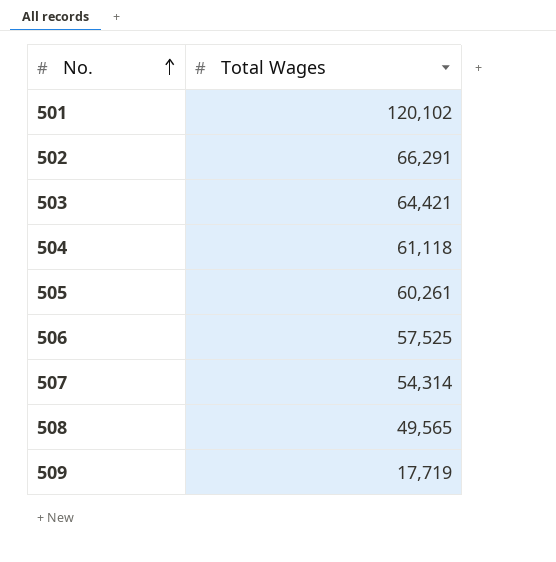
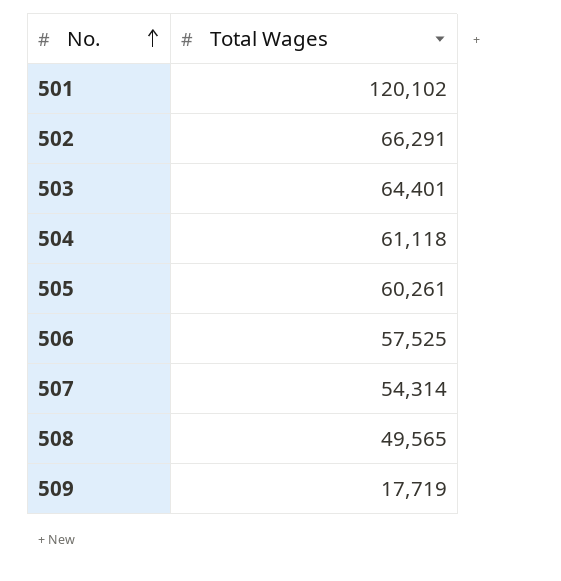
503 | Total Wages: 64,421 -> 64,401

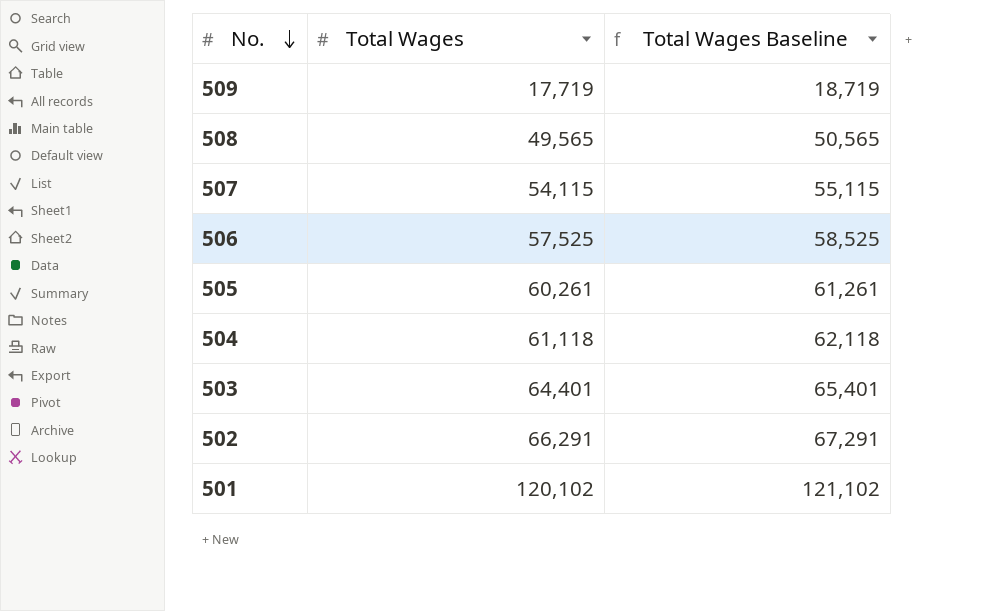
row order: No. ascending -> No. descending
column Total Wages Baseline | formula: none -> [Total Wages] + 1000
507 | Total Wages: 54,314 -> 54,115

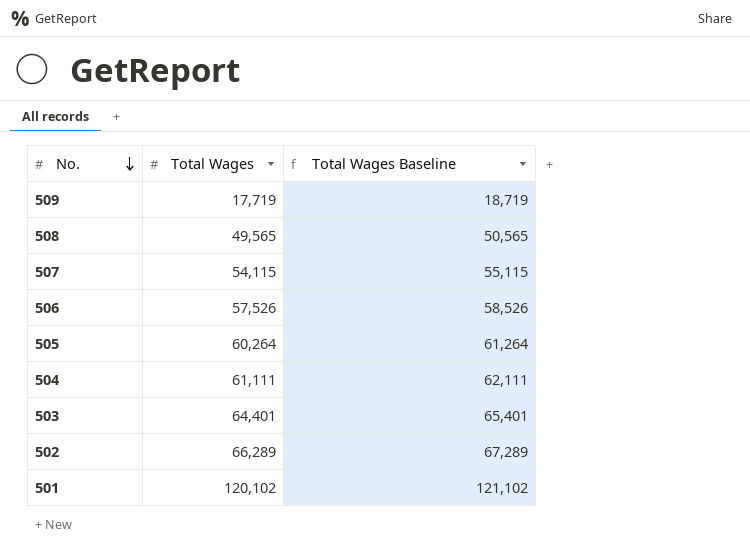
506 | Total Wages: 57,525 -> 57,526
506 | Total Wages Baseline: 58,525 -> 58,526
505 | Total Wages: 60,261 -> 60,264
505 | Total Wages Baseline: 61,261 -> 61,264
504 | Total Wages: 61,118 -> 61,111
504 | Total Wages Baseline: 62,118 -> 62,111
502 | Total Wages: 66,291 -> 66,289
502 | Total Wages Baseline: 67,291 -> 67,289

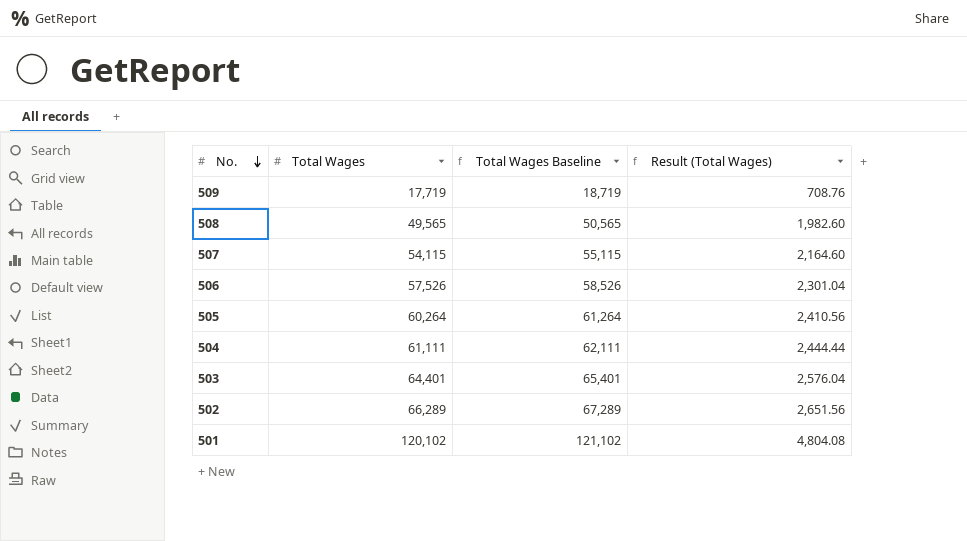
column Result (Total Wages) | formula: none -> [Total Wages] * 0.04

